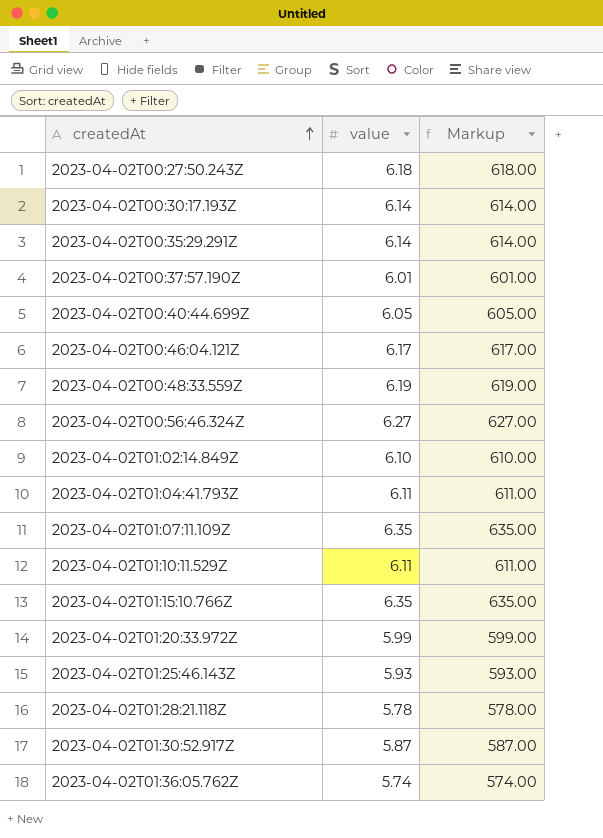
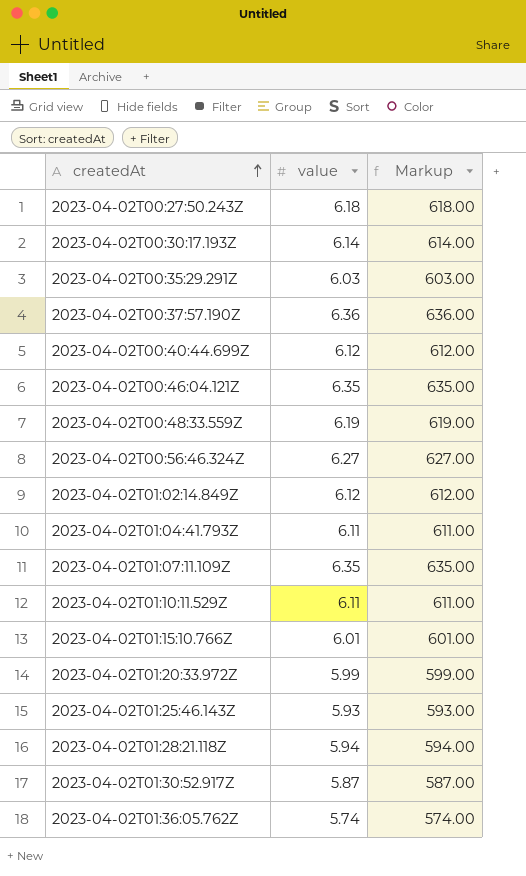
2023-04-02T00:35:29.291Z | value: 6.14 -> 6.03
2023-04-02T00:35:29.291Z | Markup: 614.00 -> 603.00
2023-04-02T00:37:57.190Z | value: 6.01 -> 6.36
2023-04-02T00:37:57.190Z | Markup: 601.00 -> 636.00
2023-04-02T00:40:44.699Z | value: 6.05 -> 6.12
2023-04-02T00:40:44.699Z | Markup: 605.00 -> 612.00
2023-04-02T00:46:04.121Z | value: 6.17 -> 6.35
2023-04-02T00:46:04.121Z | Markup: 617.00 -> 635.00
2023-04-02T01:02:14.849Z | value: 6.10 -> 6.12
2023-04-02T01:02:14.849Z | Markup: 610.00 -> 612.00
2023-04-02T01:15:10.766Z | value: 6.35 -> 6.01
2023-04-02T01:15:10.766Z | Markup: 635.00 -> 601.00
2023-04-02T01:28:21.118Z | value: 5.78 -> 5.94
2023-04-02T01:28:21.118Z | Markup: 578.00 -> 594.00

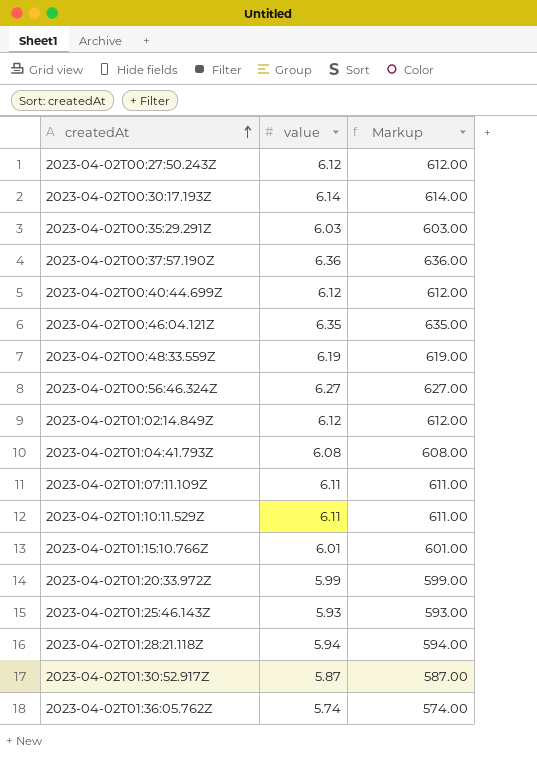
2023-04-02T00:27:50.243Z | value: 6.18 -> 6.12
2023-04-02T00:27:50.243Z | Markup: 618.00 -> 612.00
2023-04-02T01:04:41.793Z | value: 6.11 -> 6.08
2023-04-02T01:04:41.793Z | Markup: 611.00 -> 608.00
2023-04-02T01:07:11.109Z | value: 6.35 -> 6.11
2023-04-02T01:07:11.109Z | Markup: 635.00 -> 611.00

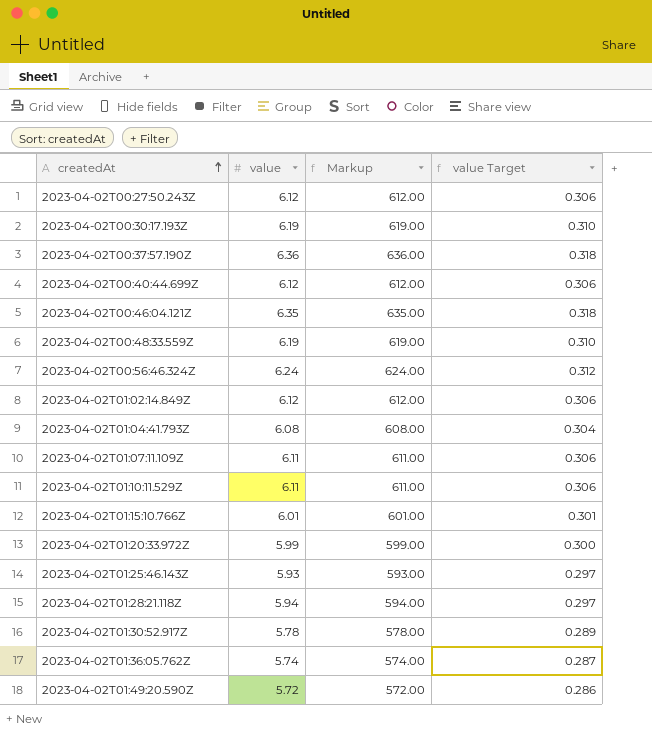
column value Target | formula: none -> [value] * 0.05
row 2023-04-02T00:35:29.291Z: 6.03 | 603.00 -> none
2023-04-02T00:30:17.193Z | value: 6.14 -> 6.19
2023-04-02T00:30:17.193Z | Markup: 614.00 -> 619.00
2023-04-02T00:56:46.324Z | value: 6.27 -> 6.24
2023-04-02T00:56:46.324Z | Markup: 627.00 -> 624.00
2023-04-02T01:30:52.917Z | value: 5.87 -> 5.78
2023-04-02T01:30:52.917Z | Markup: 587.00 -> 578.00
row 2023-04-02T01:49:20.590Z: none -> 5.72 | 572.00 | 0.286

